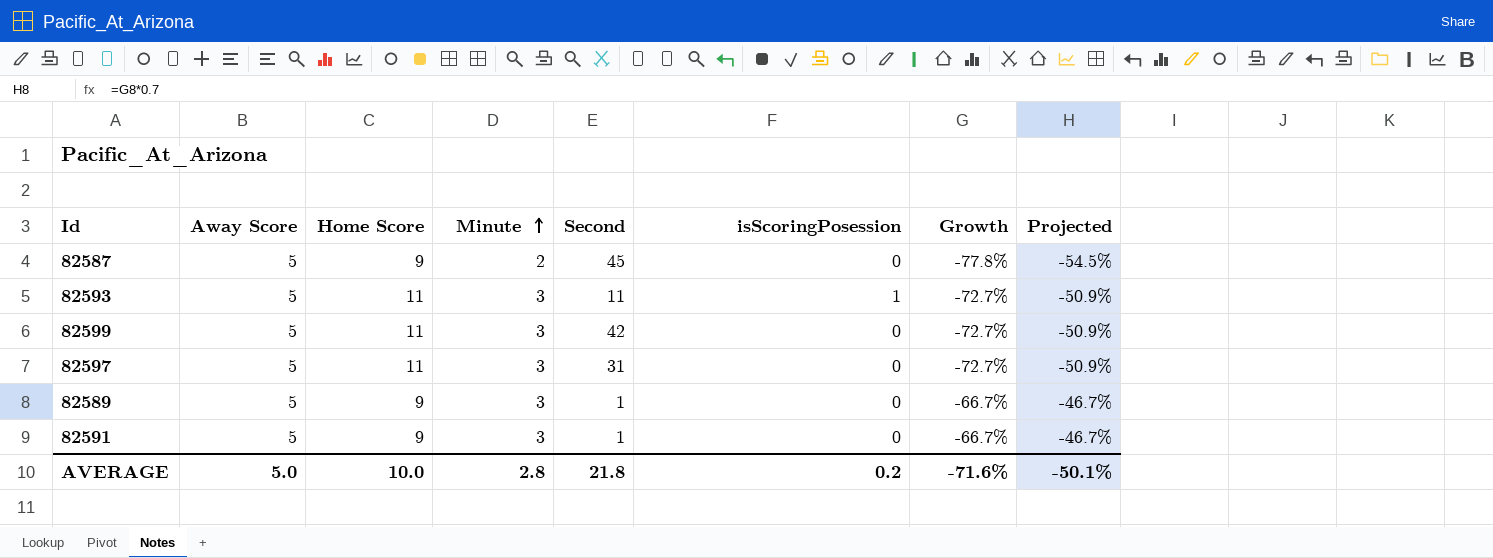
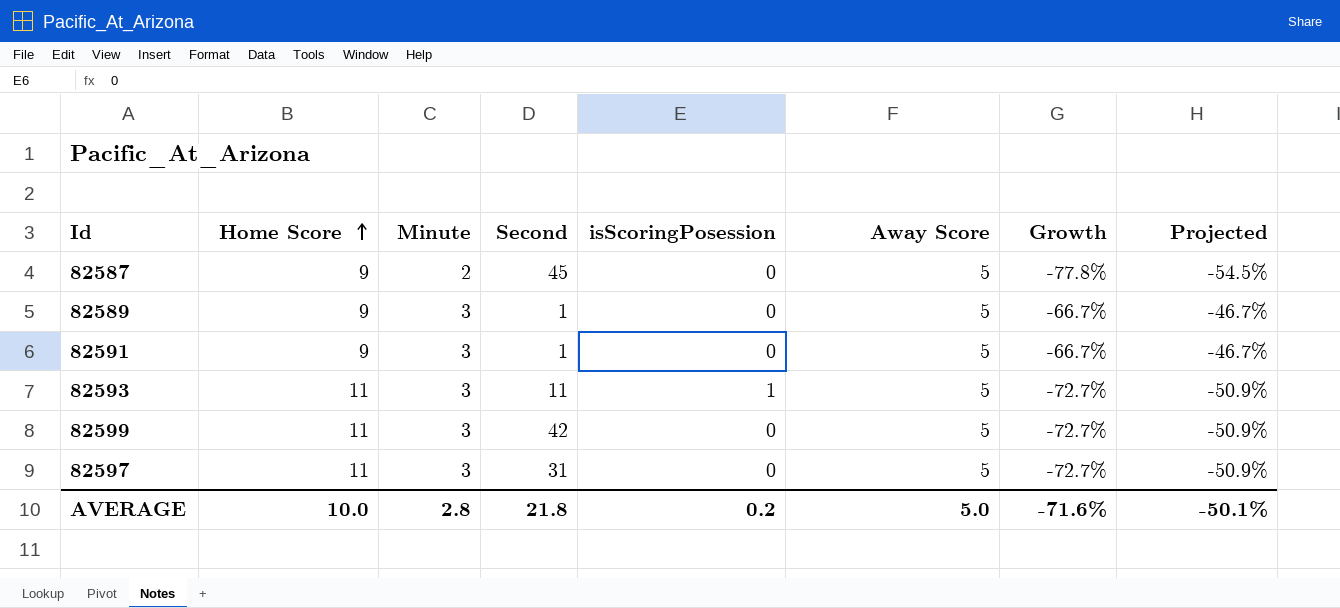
row order: Minute ascending -> Home Score ascending
column Away Score | position: 2 -> 6

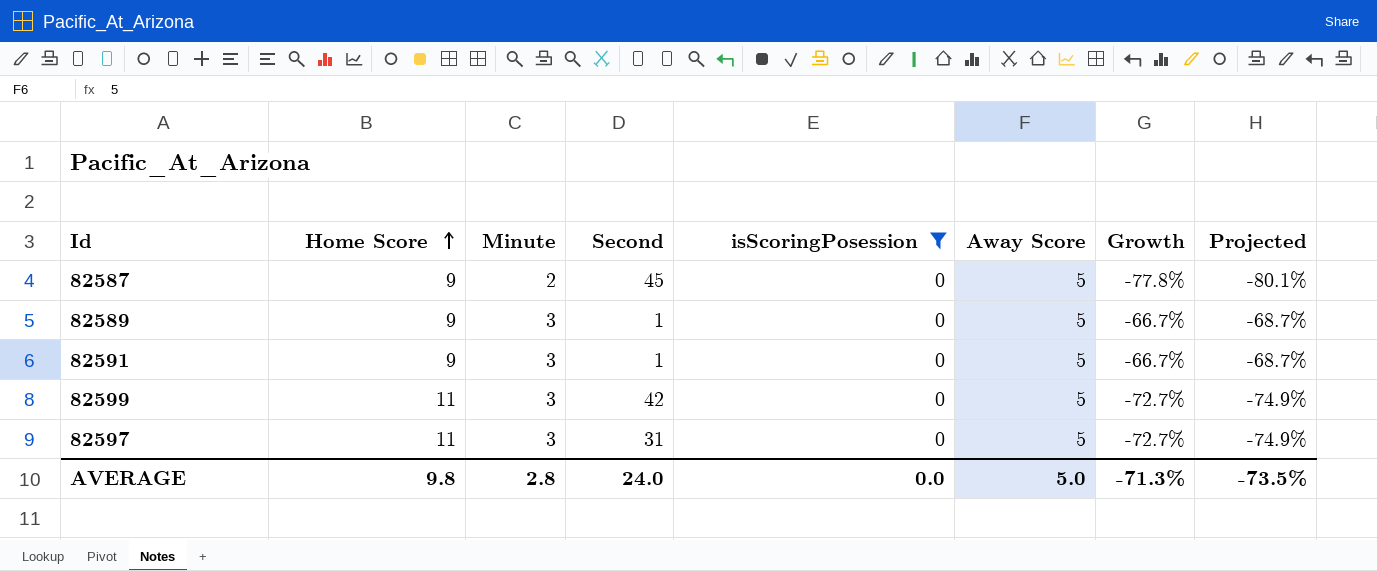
filter: none -> isScoringPosession = 0
column Projected | formula: [Growth] * 0.7 -> [Growth] * 1.03
AVERAGE | Home Score: 10.0 -> 9.8
AVERAGE | Second: 21.8 -> 24.0
AVERAGE | isScoringPosession: 0.2 -> 0.0
AVERAGE | Growth: -71.6% -> -71.3%
AVERAGE | Projected: -50.1% -> -73.5%

